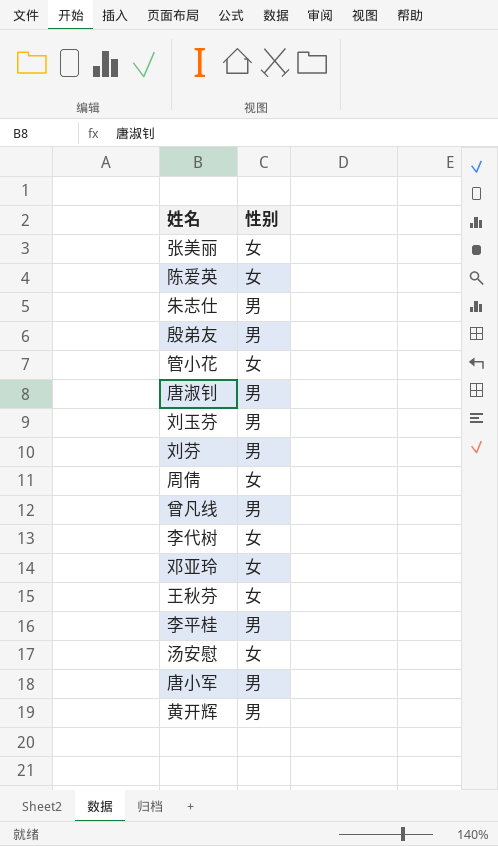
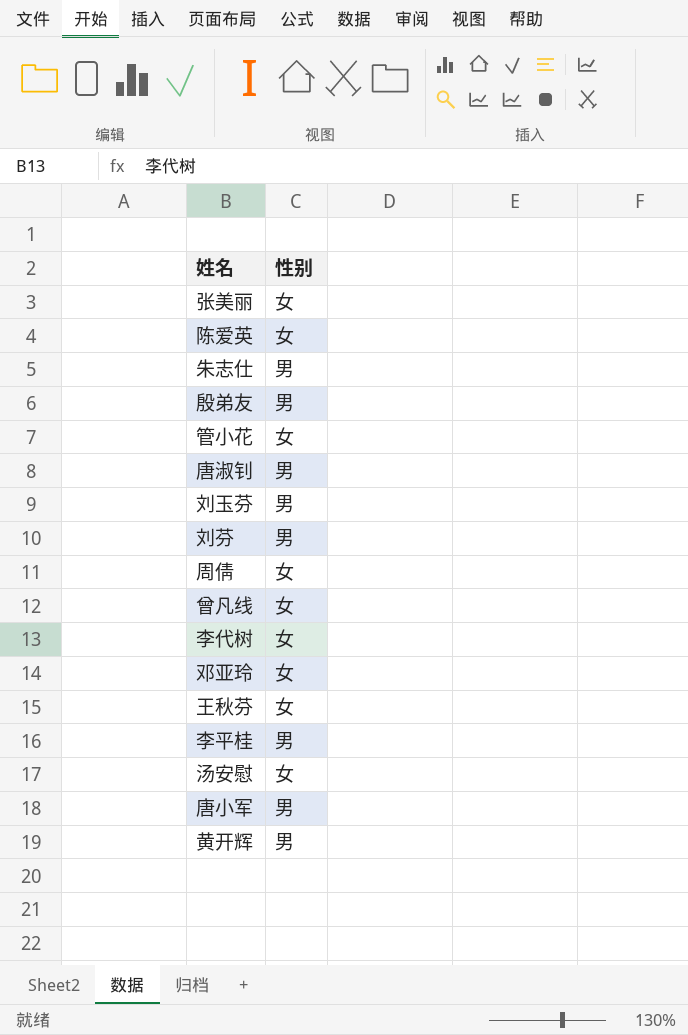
曾凡线 | 性别: 男 -> 女

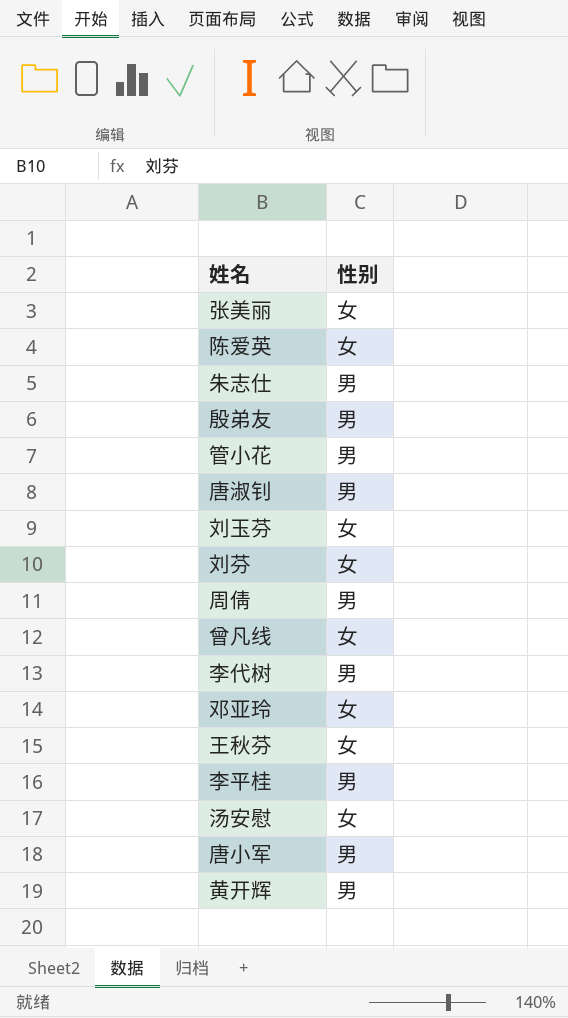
管小花 | 性别: 女 -> 男
刘玉芬 | 性别: 男 -> 女
刘芬 | 性别: 男 -> 女
周倩 | 性别: 女 -> 男
李代树 | 性别: 女 -> 男

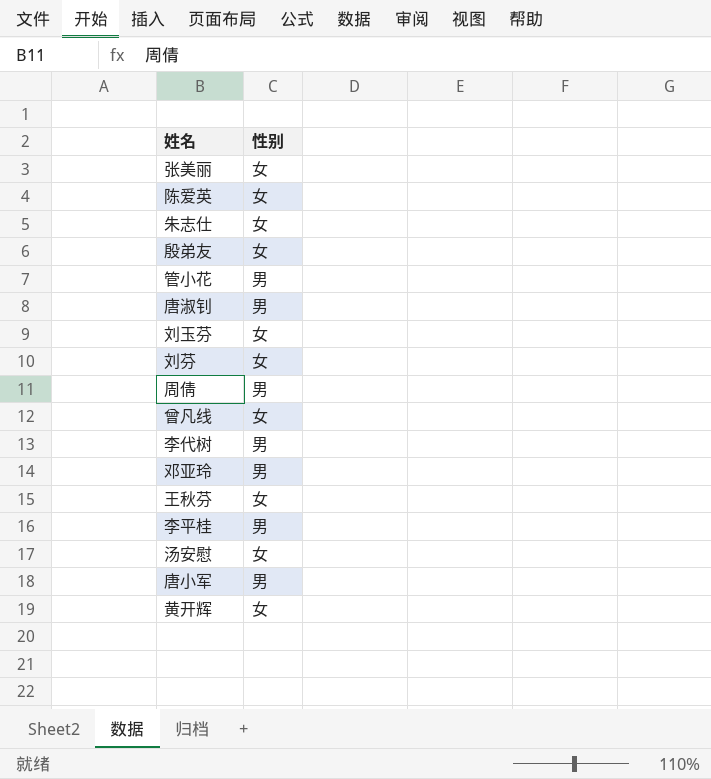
朱志仕 | 性别: 男 -> 女
殷弟友 | 性别: 男 -> 女
邓亚玲 | 性别: 女 -> 男
黄开辉 | 性别: 男 -> 女

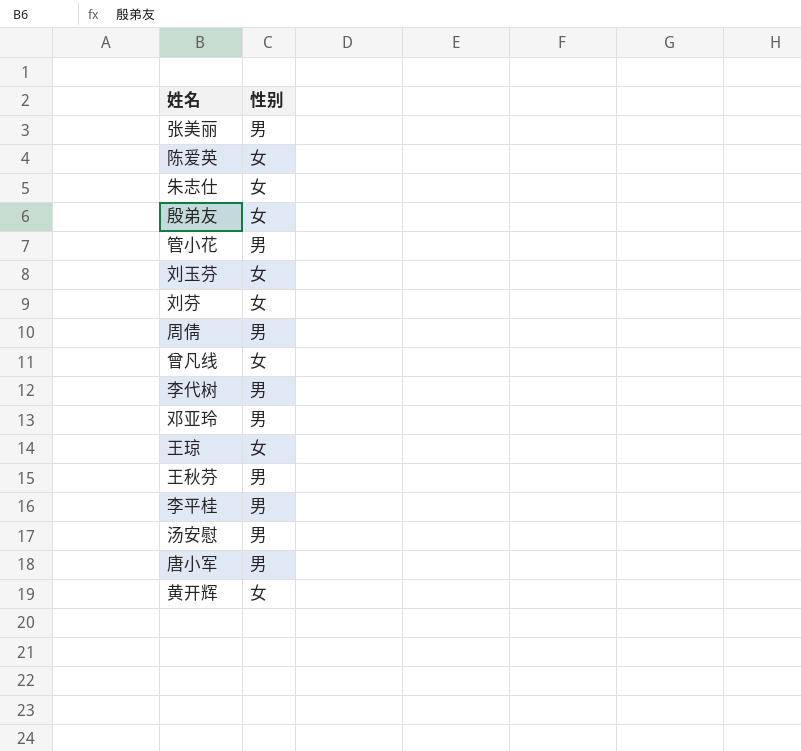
row 唐淑钊: 男 -> none
张美丽 | 性别: 女 -> 男
row 王琼: none -> 女
王秋芬 | 性别: 女 -> 男
汤安慰 | 性别: 女 -> 男

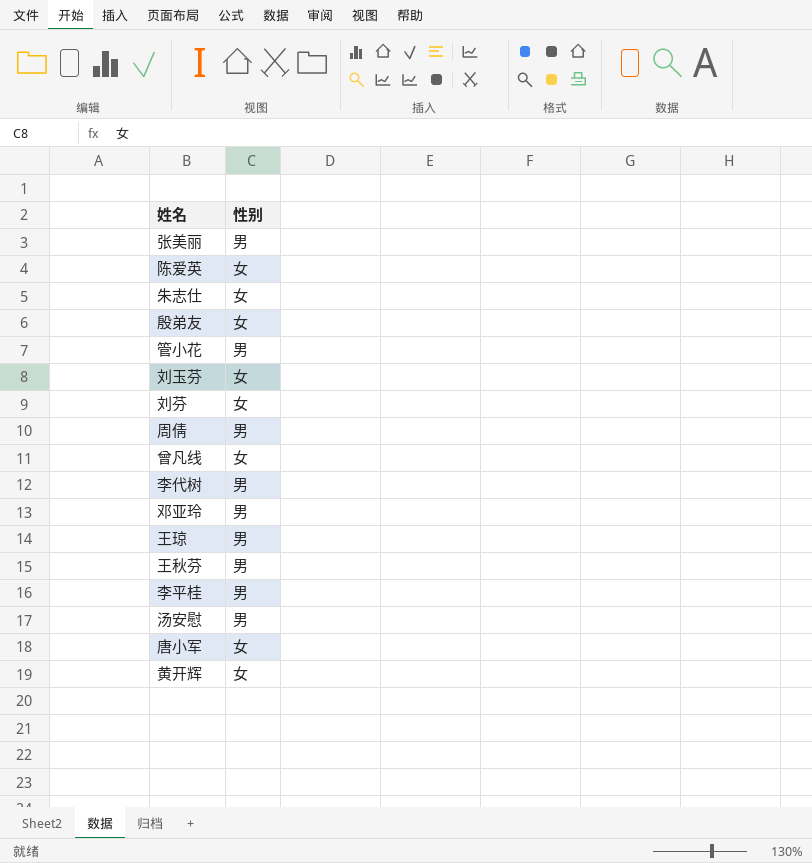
王琼 | 性别: 女 -> 男
唐小军 | 性别: 男 -> 女

